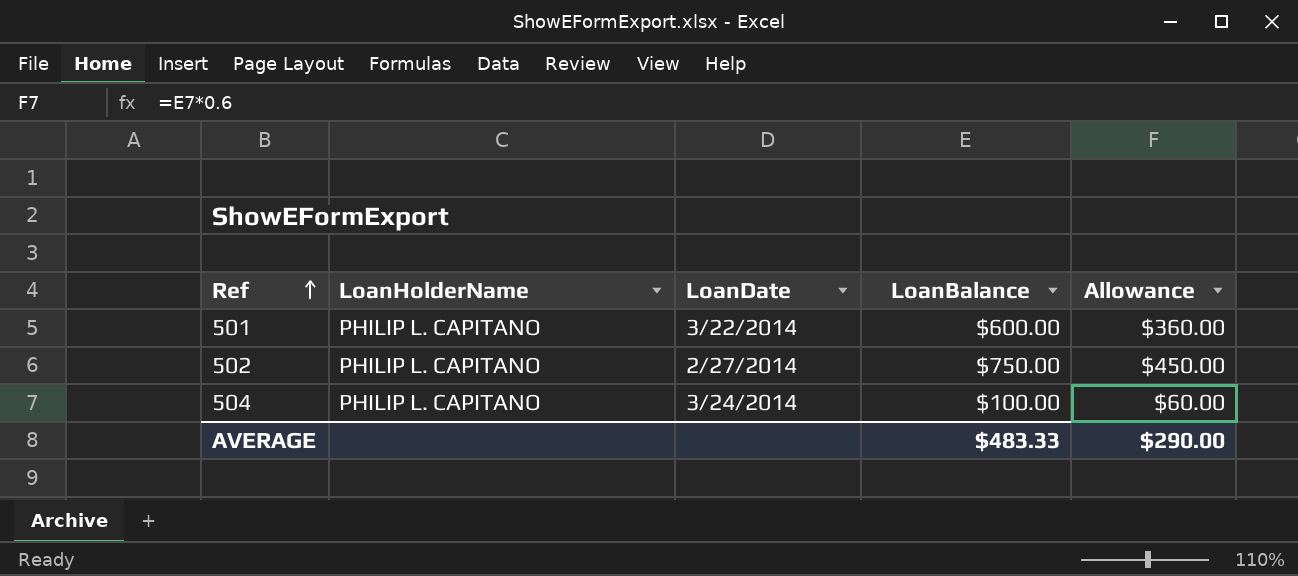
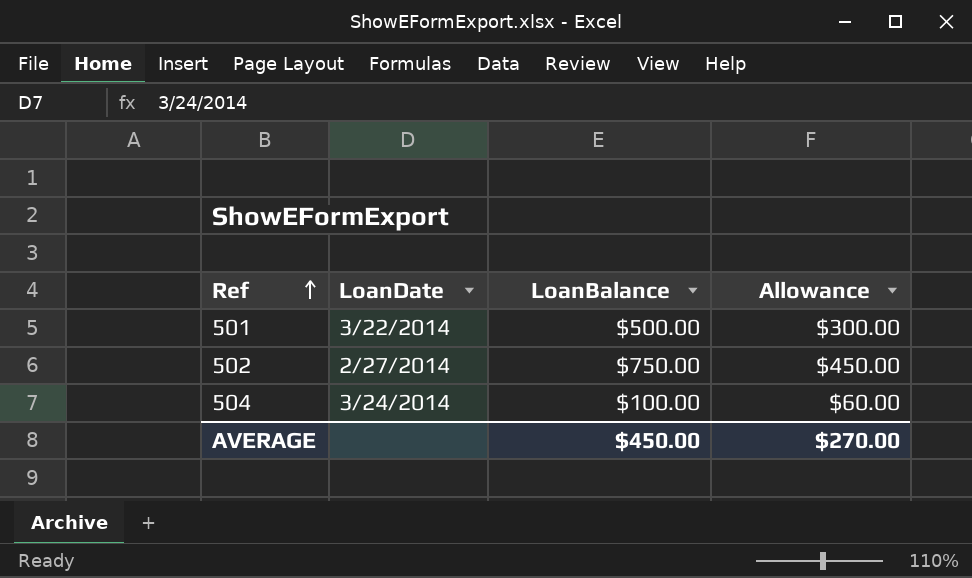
column LoanHolderName | position: 2 -> none
501 | LoanBalance: $600.00 -> $500.00
501 | Allowance: $360.00 -> $300.00
AVERAGE | LoanBalance: $483.33 -> $450.00
AVERAGE | Allowance: $290.00 -> $270.00

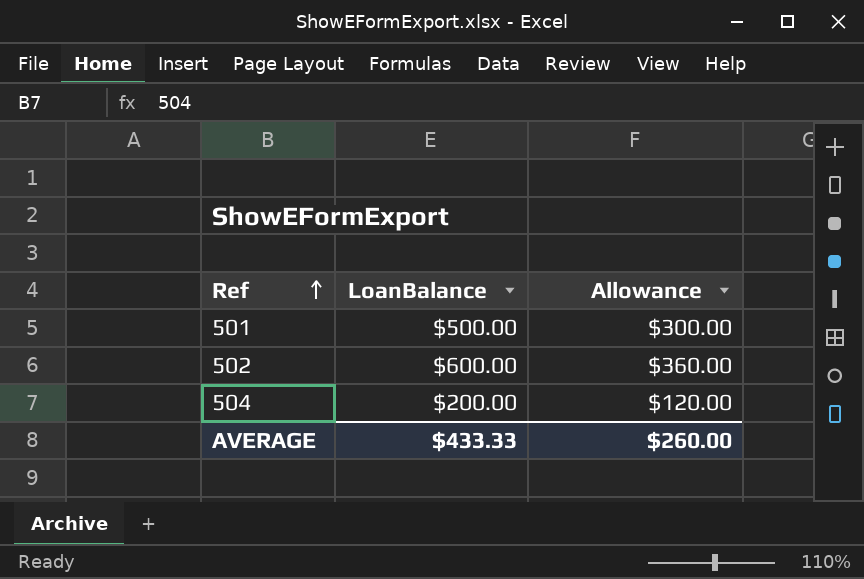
column LoanDate | position: 2 -> none
502 | LoanBalance: $750.00 -> $600.00
502 | Allowance: $450.00 -> $360.00
504 | LoanBalance: $100.00 -> $200.00
504 | Allowance: $60.00 -> $120.00
AVERAGE | LoanBalance: $450.00 -> $433.33
AVERAGE | Allowance: $270.00 -> $260.00

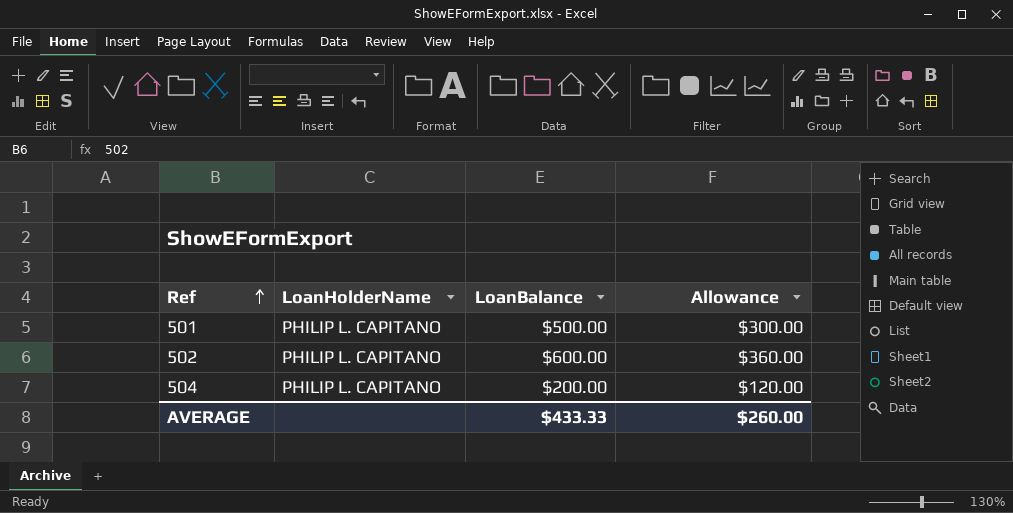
column LoanHolderName | position: none -> 2

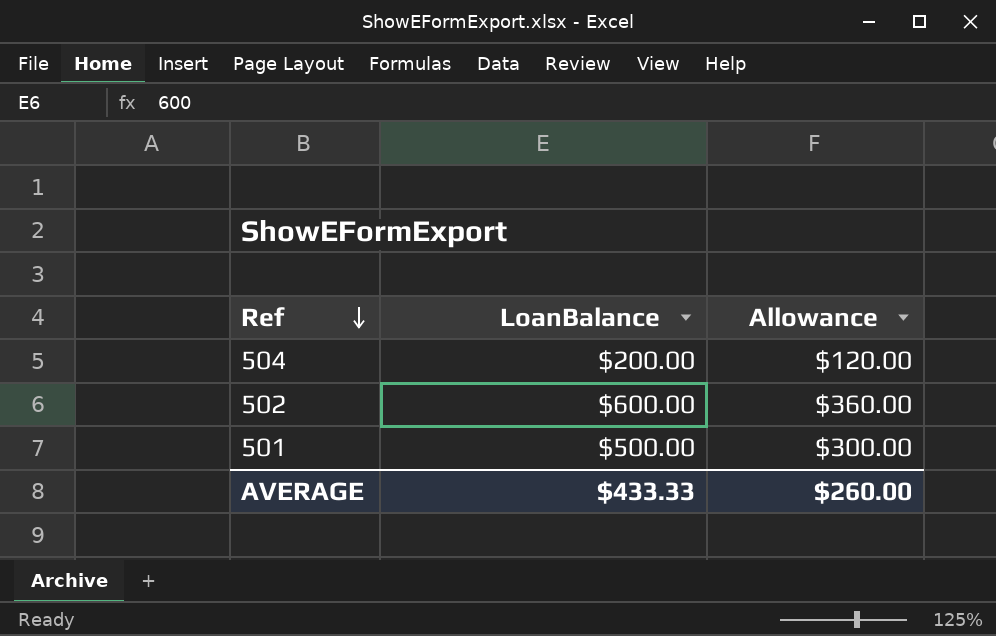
row order: Ref ascending -> Ref descending
column LoanHolderName | position: 2 -> none

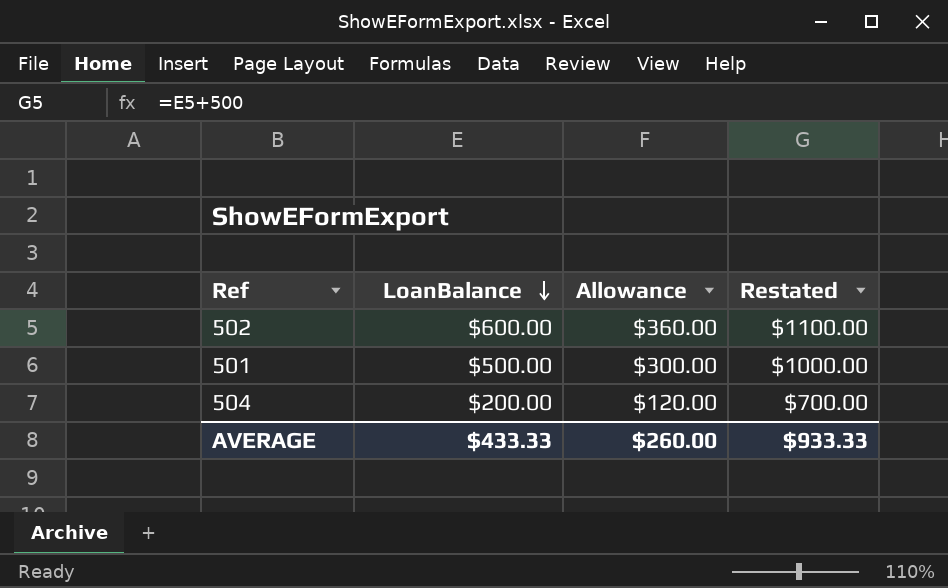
row order: Ref descending -> LoanBalance descending
column Restated | formula: none -> [LoanBalance] + 500

